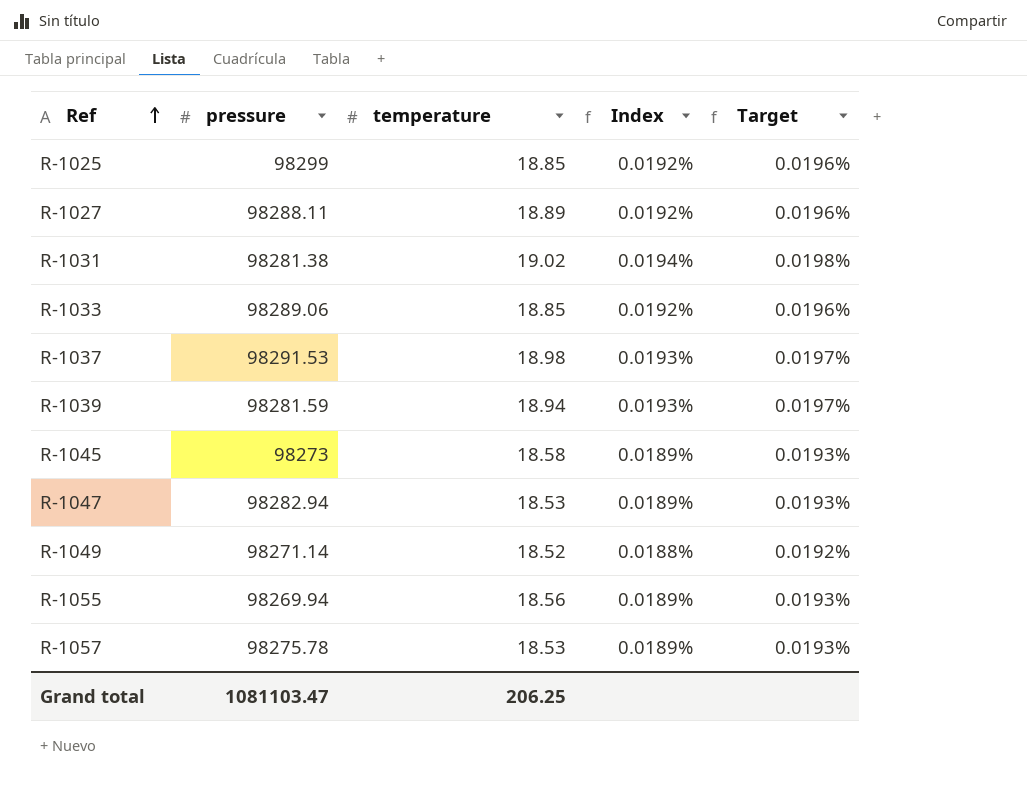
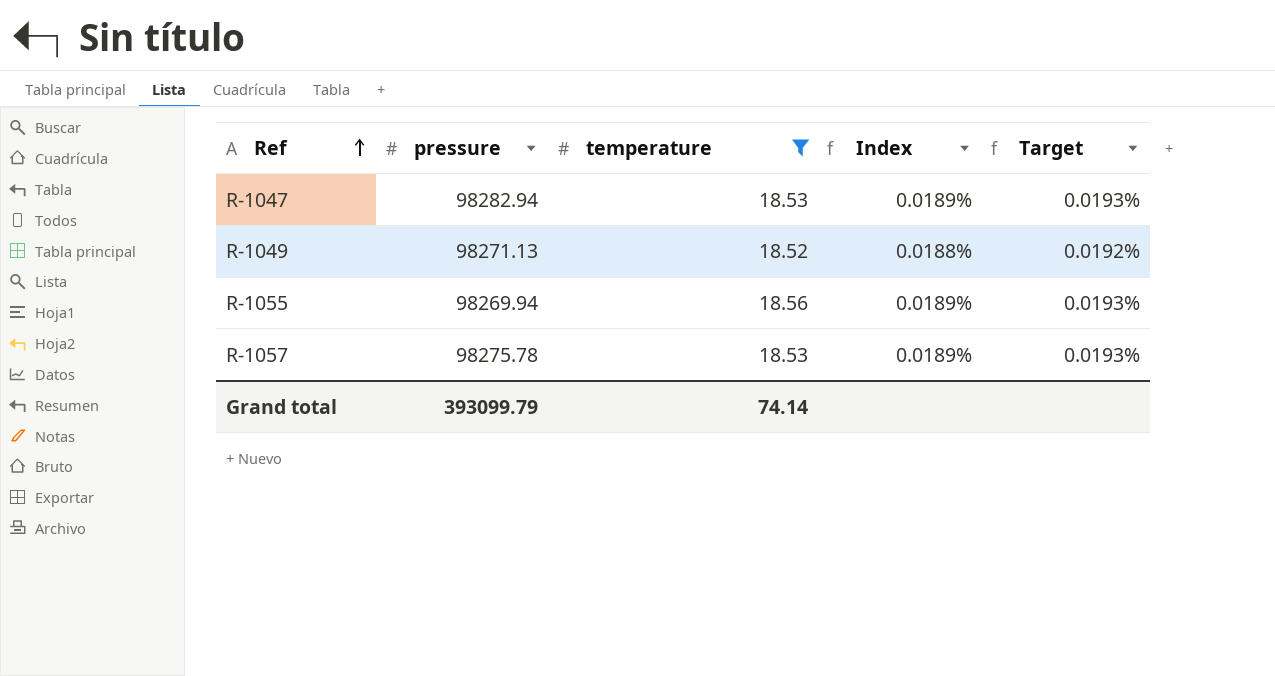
filter: none -> temperature <= 18.56
R-1049 | pressure: 98271.14 -> 98271.13
Grand total | pressure: 1081103.47 -> 393099.79
Grand total | temperature: 206.25 -> 74.14

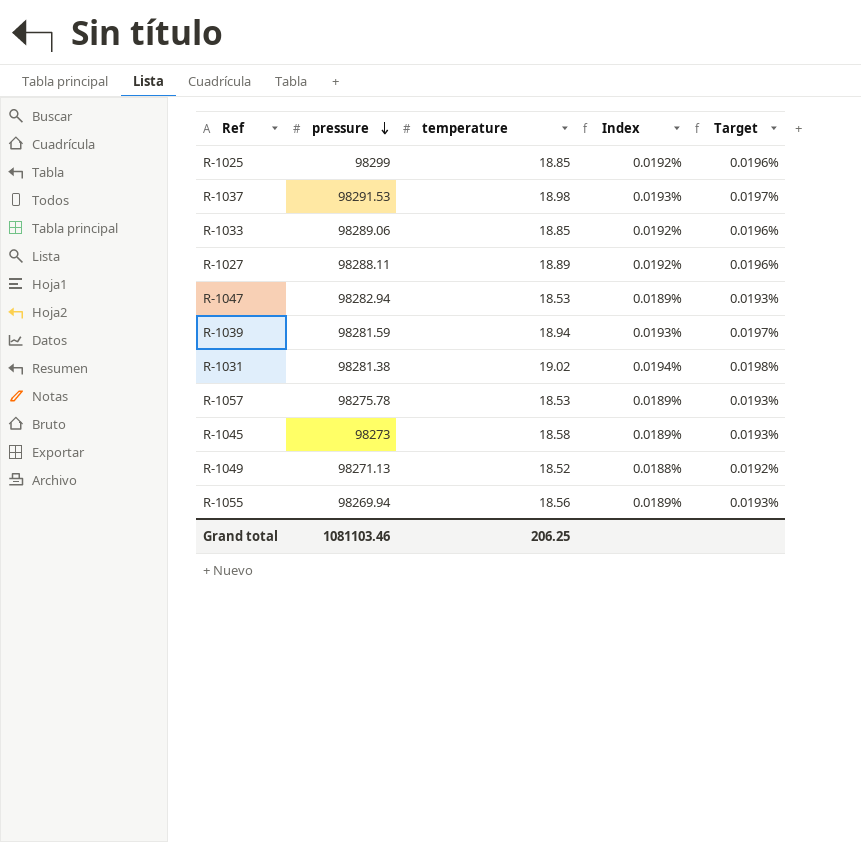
filter: temperature <= 18.56 -> none
row order: Ref ascending -> pressure descending
Grand total | pressure: 393099.79 -> 1081103.46
Grand total | temperature: 74.14 -> 206.25

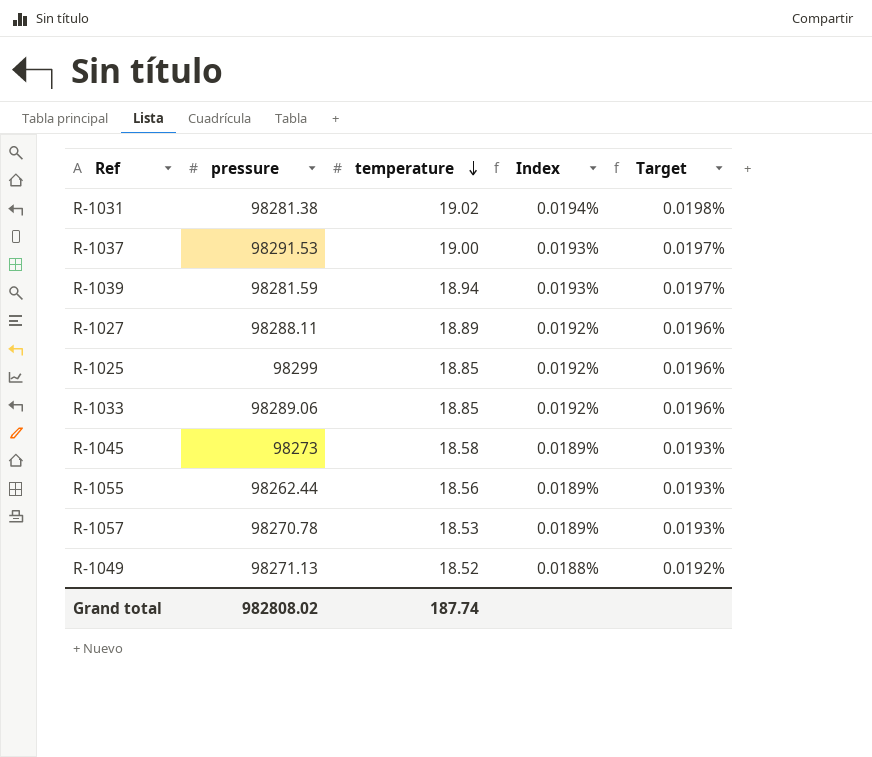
row order: pressure descending -> temperature descending
row R-1047: 98282.94 | 18.53 | 0.0189% | 0.0193% -> none
R-1037 | temperature: 18.98 -> 19.00
R-1055 | pressure: 98269.94 -> 98262.44
R-1057 | pressure: 98275.78 -> 98270.78
Grand total | pressure: 1081103.46 -> 982808.02
Grand total | temperature: 206.25 -> 187.74

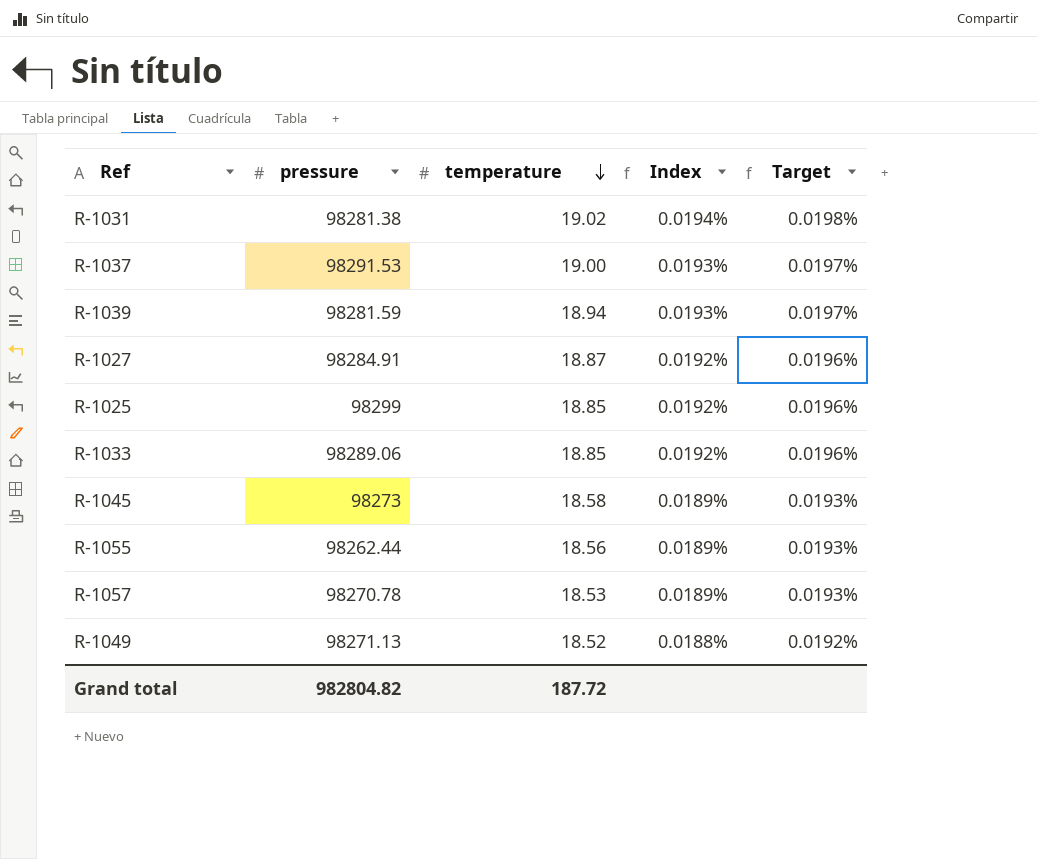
R-1027 | pressure: 98288.11 -> 98284.91
R-1027 | temperature: 18.89 -> 18.87
Grand total | pressure: 982808.02 -> 982804.82
Grand total | temperature: 187.74 -> 187.72

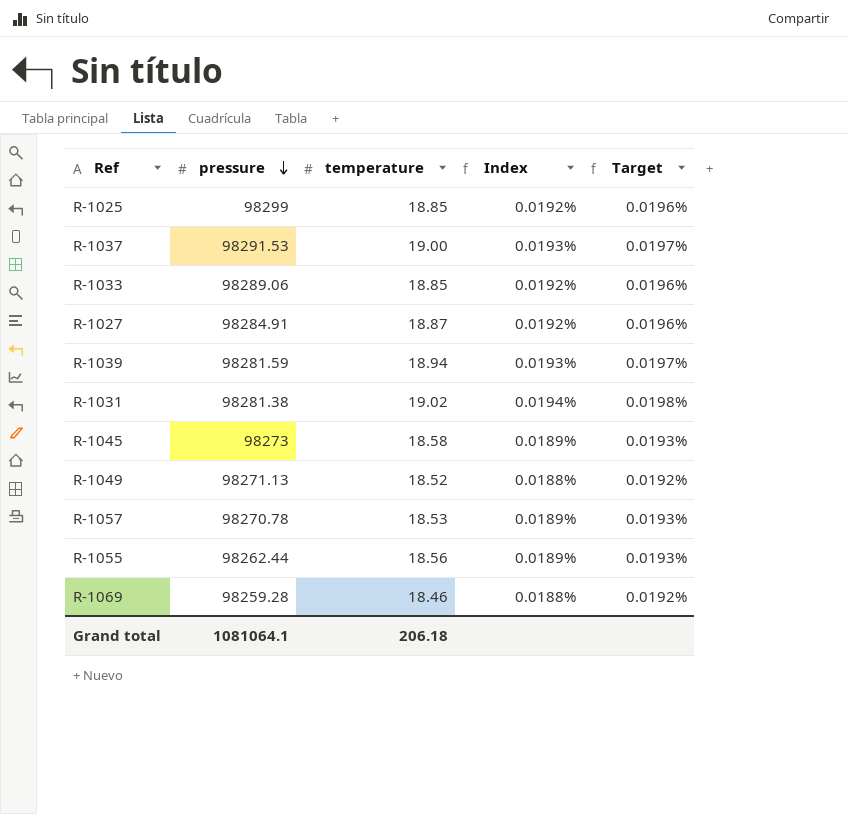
row order: temperature descending -> pressure descending
row R-1069: none -> 98259.28 | 18.46 | 0.0188% | 0.0192%
Grand total | pressure: 982804.82 -> 1081064.1
Grand total | temperature: 187.72 -> 206.18

